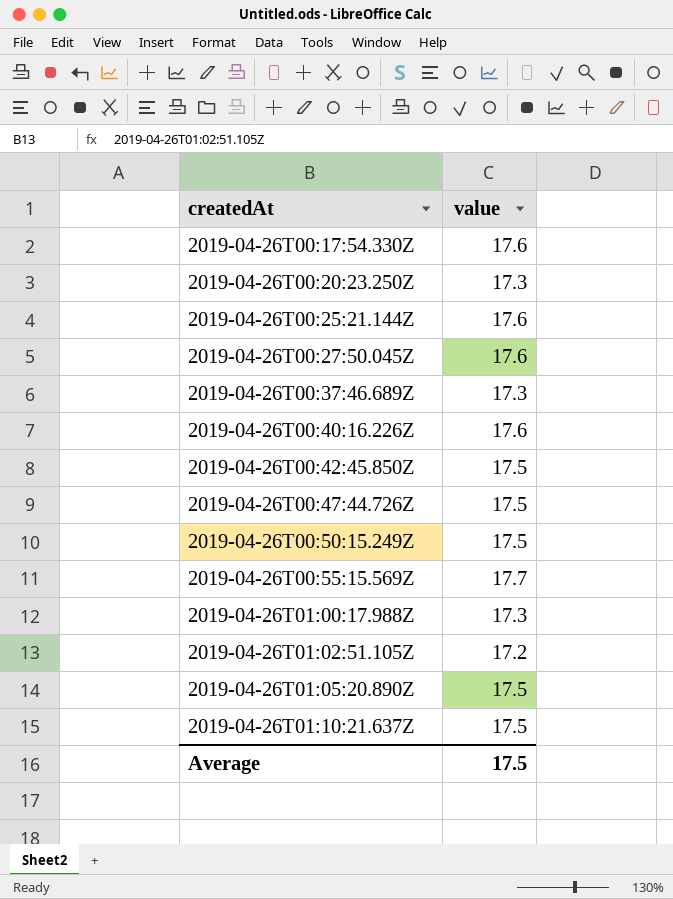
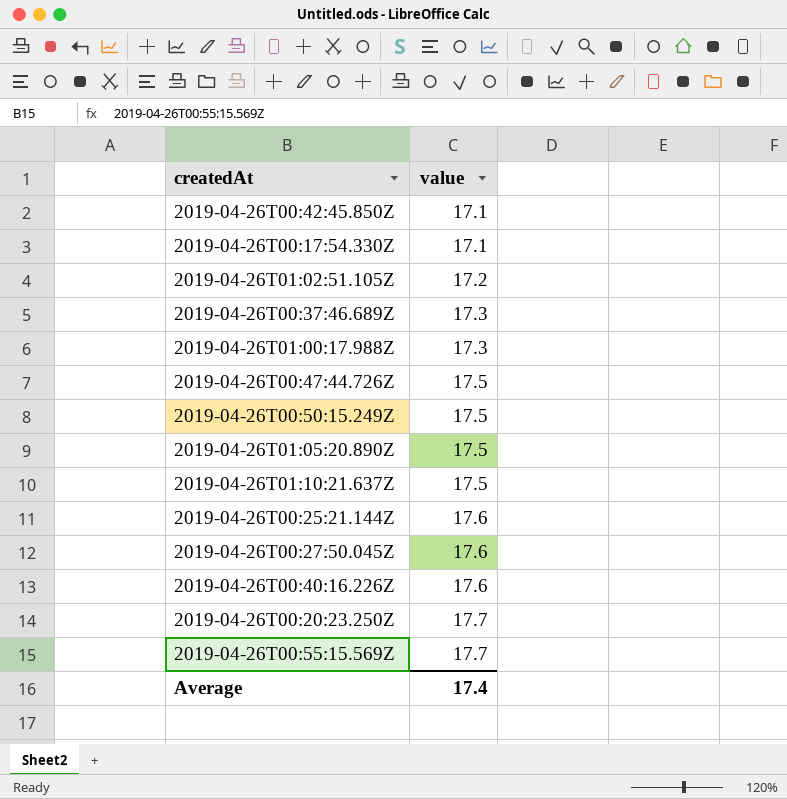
row order: createdAt ascending -> value ascending
2019-04-26T00:42:45.850Z | value: 17.5 -> 17.1
2019-04-26T00:17:54.330Z | value: 17.6 -> 17.1
2019-04-26T00:20:23.250Z | value: 17.3 -> 17.7
Average | value: 17.5 -> 17.4

